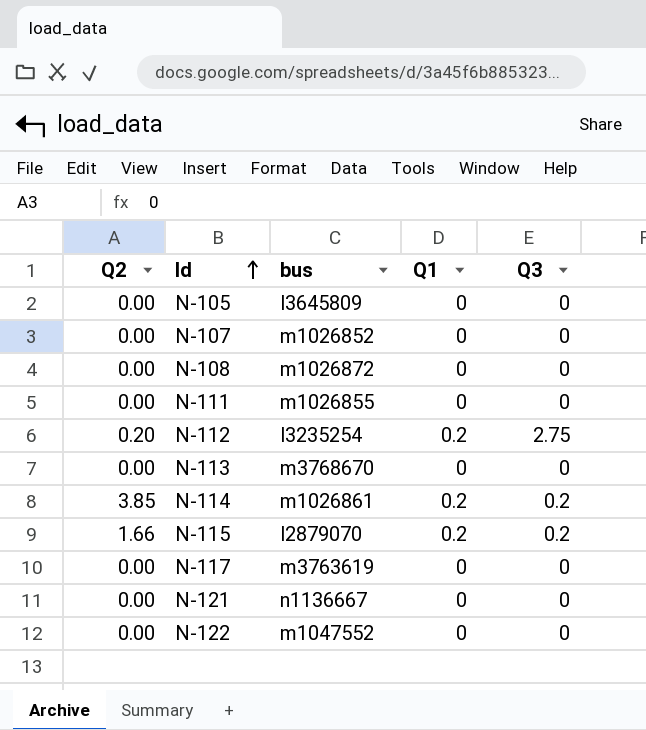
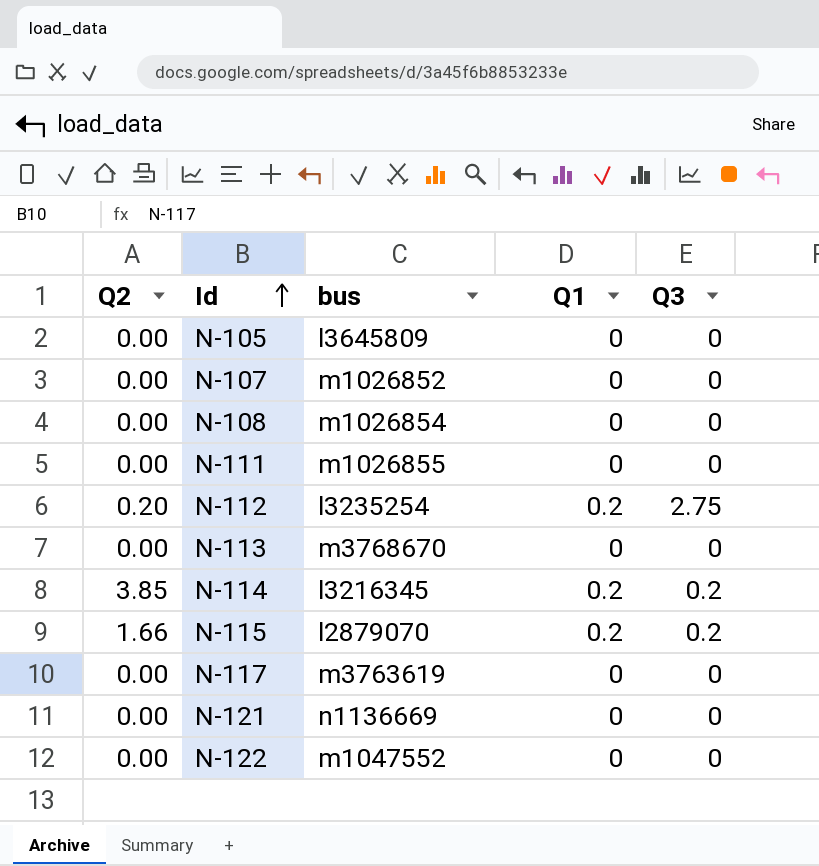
N-108 | bus: m1026872 -> m1026854
N-114 | bus: m1026861 -> l3216345
N-121 | bus: n1136667 -> n1136669

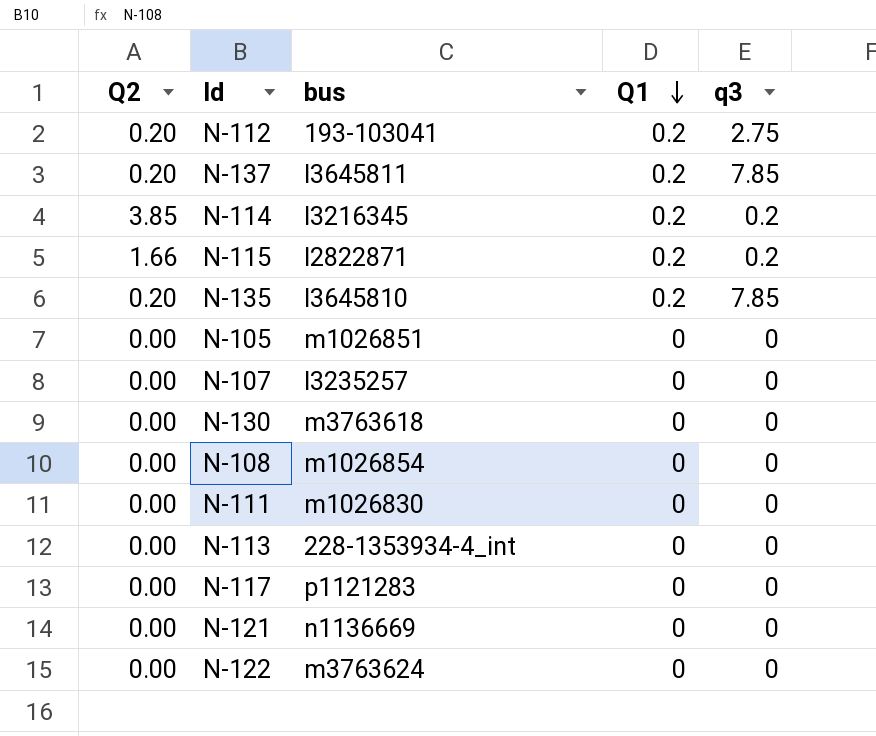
row order: Id ascending -> Q1 descending
column name: Q3 -> q3
N-112 | bus: l3235254 -> 193-103041
row N-137: none -> 0.20 | l3645811 | 0.2 | 7.85
N-115 | bus: l2879070 -> l2822871
row N-135: none -> 0.20 | l3645810 | 0.2 | 7.85
N-105 | bus: l3645809 -> m1026851
N-107 | bus: m1026852 -> l3235257
row N-130: none -> 0.00 | m3763618 | 0 | 0
N-111 | bus: m1026855 -> m1026830
N-113 | bus: m3768670 -> 228-1353934-4_int
N-117 | bus: m3763619 -> p1121283
N-122 | bus: m1047552 -> m3763624

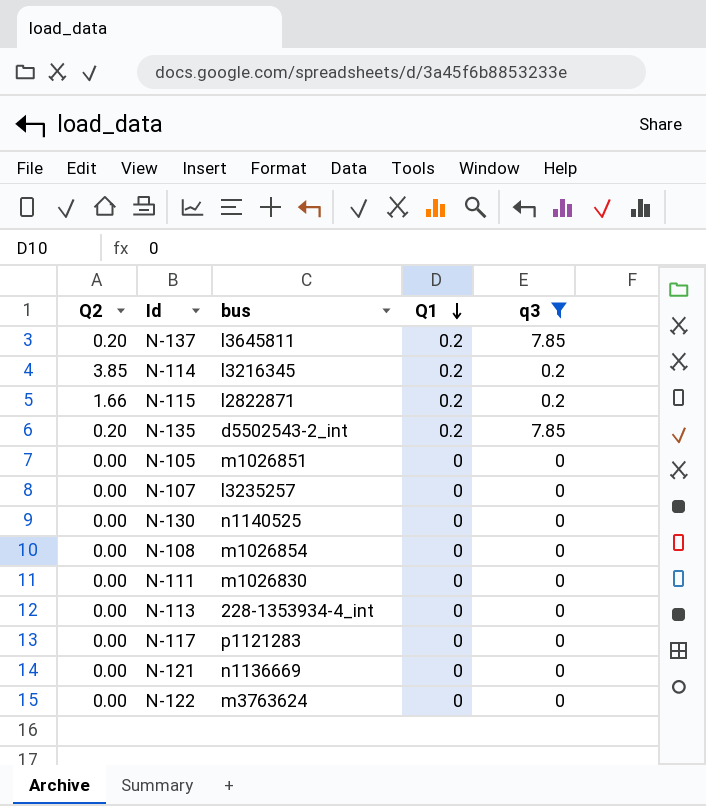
filter: none -> q3 != 2.75
N-135 | bus: l3645810 -> d5502543-2_int
N-130 | bus: m3763618 -> n1140525

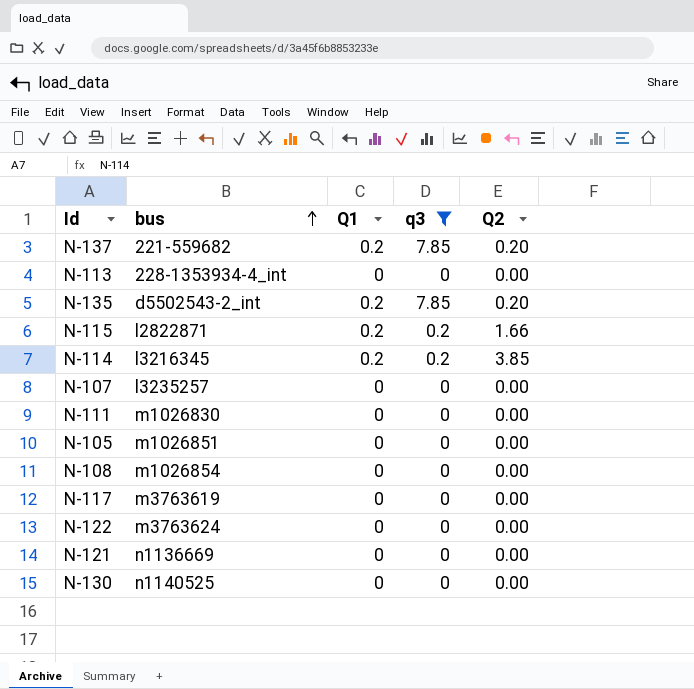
row order: Q1 descending -> bus ascending
column Q2 | position: 1 -> 5
N-137 | bus: l3645811 -> 221-559682
N-117 | bus: p1121283 -> m3763619

